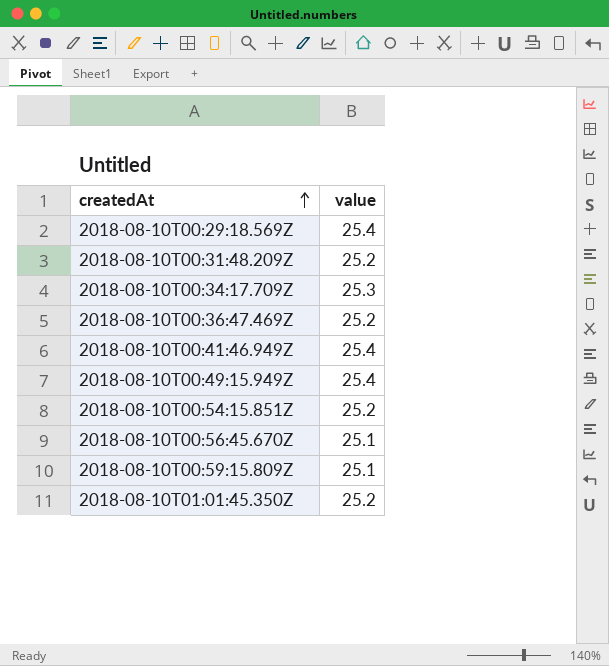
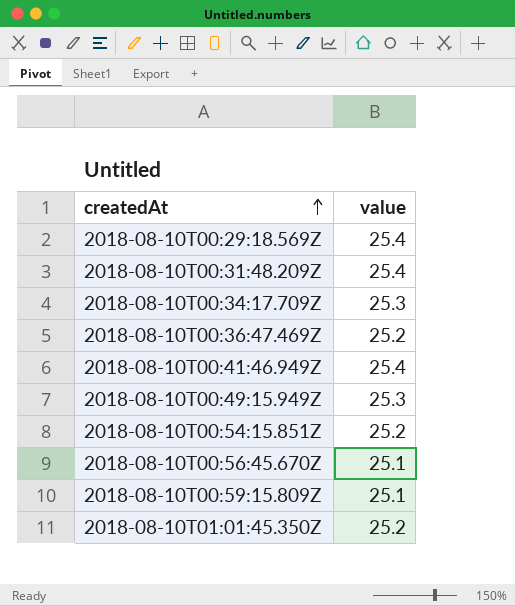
2018-08-10T00:31:48.209Z | value: 25.2 -> 25.4
2018-08-10T00:49:15.949Z | value: 25.4 -> 25.3

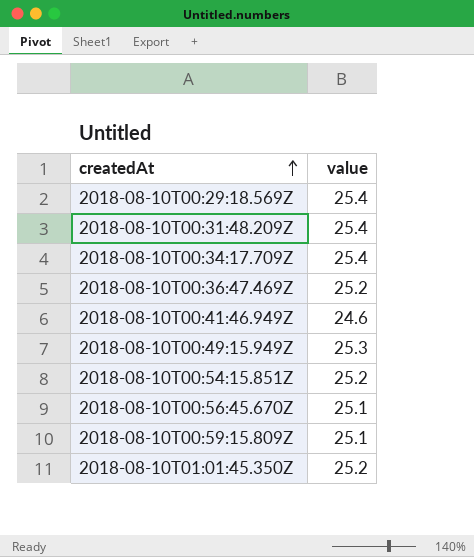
2018-08-10T00:34:17.709Z | value: 25.3 -> 25.4
2018-08-10T00:41:46.949Z | value: 25.4 -> 24.6

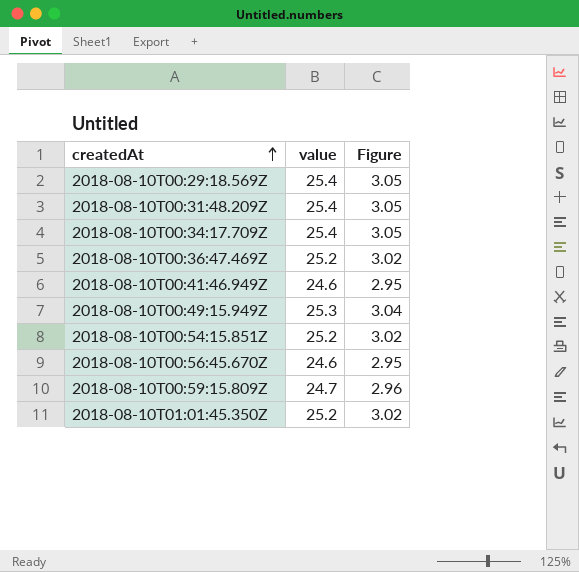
column Figure | formula: none -> [value] * 0.12
2018-08-10T00:56:45.670Z | value: 25.1 -> 24.6
2018-08-10T00:59:15.809Z | value: 25.1 -> 24.7

